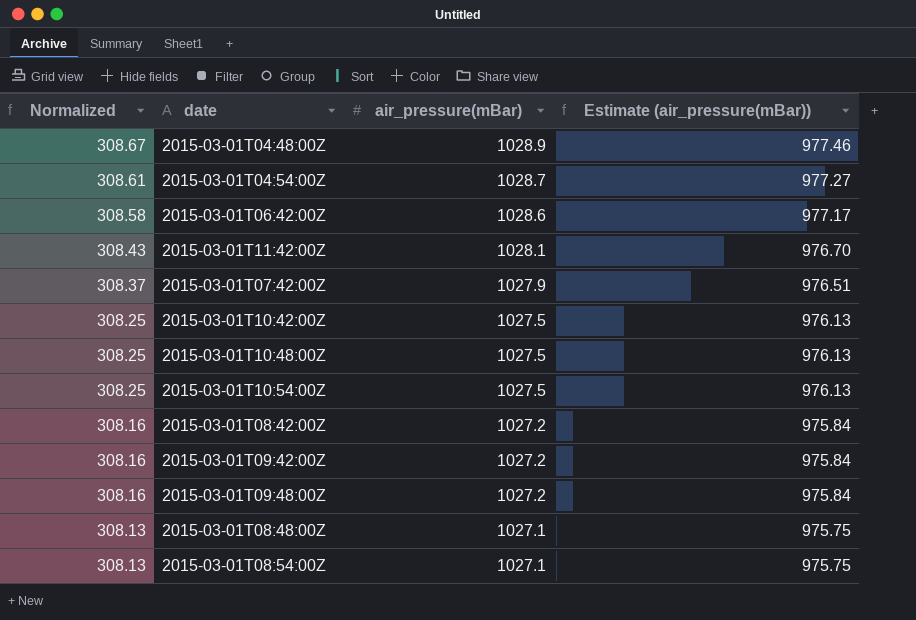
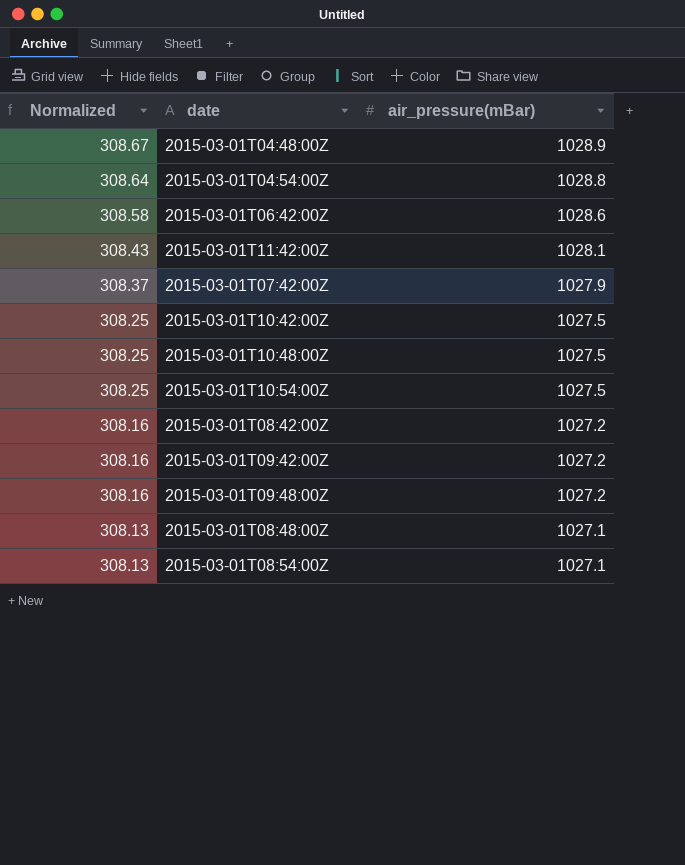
column Estimate (air_pressure(mBar)) | formula: [air_pressure(mBar)] * 0.95 -> none
2015-03-01T04:54:00Z | Normalized: 308.61 -> 308.64
2015-03-01T04:54:00Z | air_pressure(mBar): 1028.7 -> 1028.8

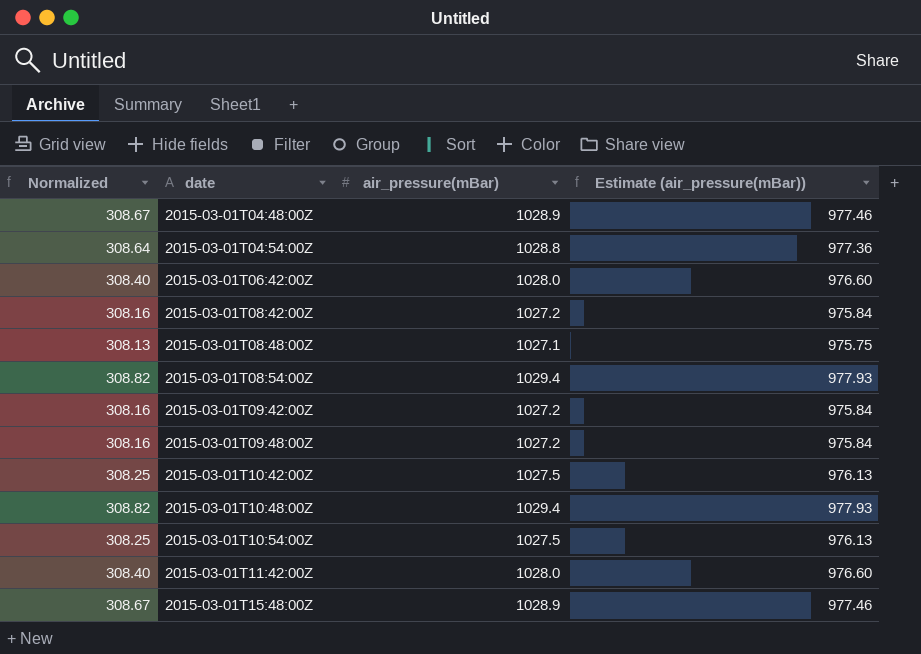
row order: Normalized descending -> date ascending
column Estimate (air_pressure(mBar)) | formula: none -> [air_pressure(mBar)] * 0.95
row 2015-03-01T07:42:00Z: 308.37 | 1027.9 -> none
2015-03-01T06:42:00Z | Normalized: 308.58 -> 308.40
2015-03-01T06:42:00Z | air_pressure(mBar): 1028.6 -> 1028.0
2015-03-01T08:54:00Z | Normalized: 308.13 -> 308.82
2015-03-01T08:54:00Z | air_pressure(mBar): 1027.1 -> 1029.4
2015-03-01T10:48:00Z | Normalized: 308.25 -> 308.82
2015-03-01T10:48:00Z | air_pressure(mBar): 1027.5 -> 1029.4
2015-03-01T11:42:00Z | Normalized: 308.43 -> 308.40
2015-03-01T11:42:00Z | air_pressure(mBar): 1028.1 -> 1028.0
row 2015-03-01T15:48:00Z: none -> 308.67 | 1028.9 | 977.46

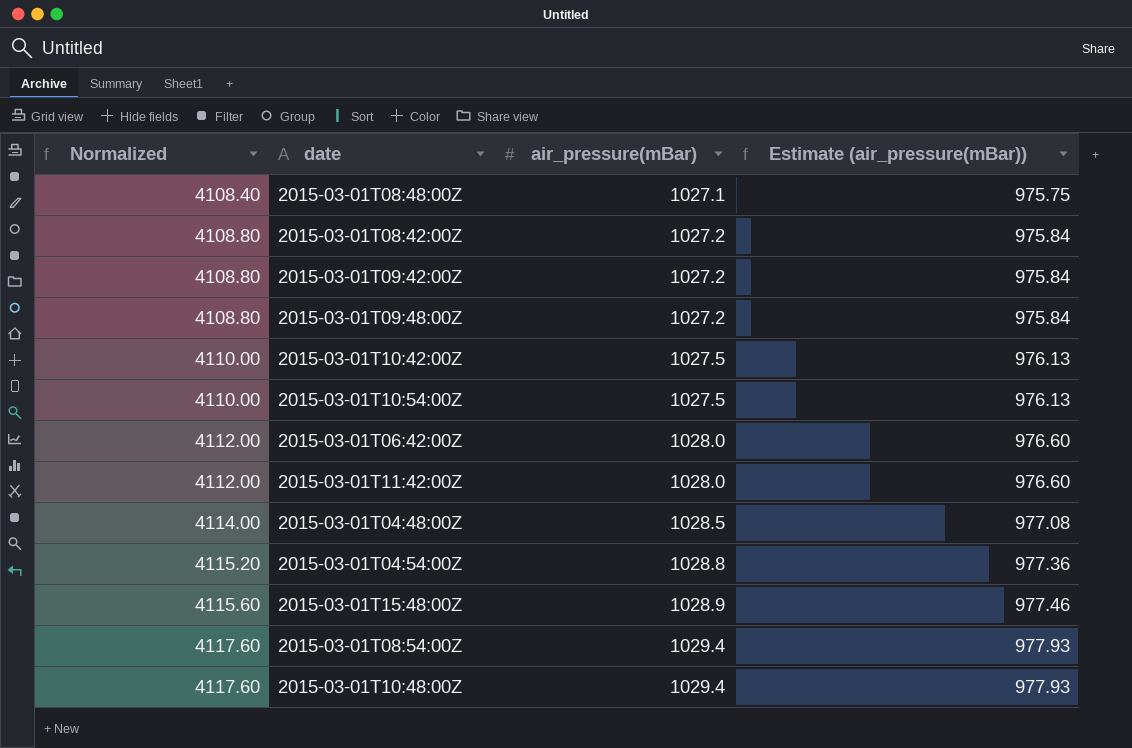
row order: date ascending -> Normalized ascending
column Normalized | formula: [air_pressure(mBar)] * 0.3 -> [air_pressure(mBar)] * 4
2015-03-01T04:48:00Z | air_pressure(mBar): 1028.9 -> 1028.5
2015-03-01T04:48:00Z | Estimate (air_pressure(mBar)): 977.46 -> 977.08

